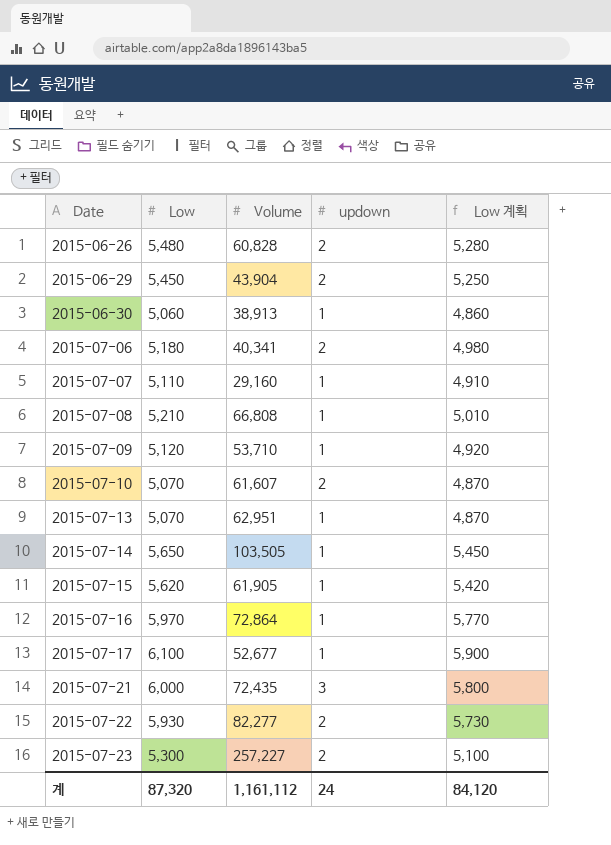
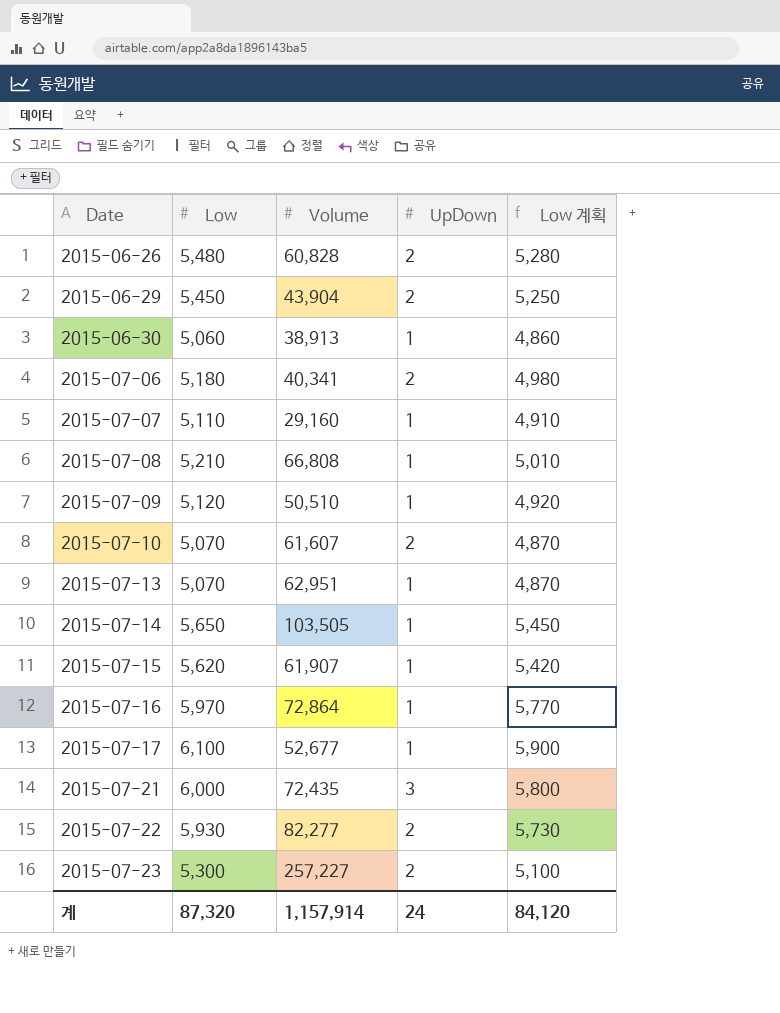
column name: updown -> UpDown
2015-07-09 | Volume: 53,710 -> 50,510
2015-07-15 | Volume: 61,905 -> 61,907
계 | Volume: 1,161,112 -> 1,157,914

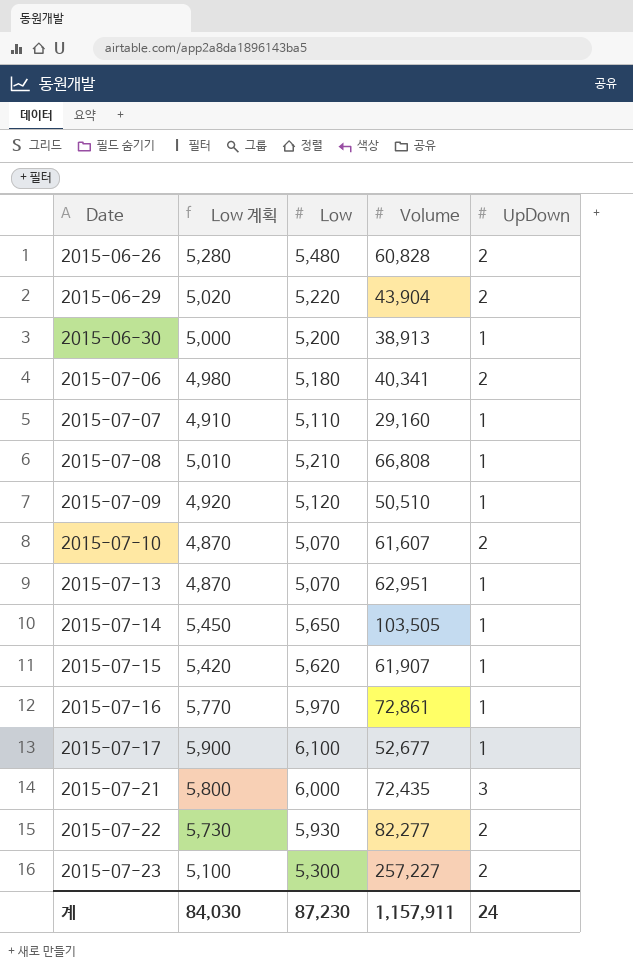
column Low 계획 | position: 5 -> 2
2015-06-29 | Low 계획: 5,250 -> 5,020
2015-06-29 | Low: 5,450 -> 5,220
2015-06-30 | Low 계획: 4,860 -> 5,000
2015-06-30 | Low: 5,060 -> 5,200
2015-07-16 | Volume: 72,864 -> 72,861
계 | Low 계획: 84,120 -> 84,030
계 | Low: 87,320 -> 87,230
계 | Volume: 1,157,914 -> 1,157,911

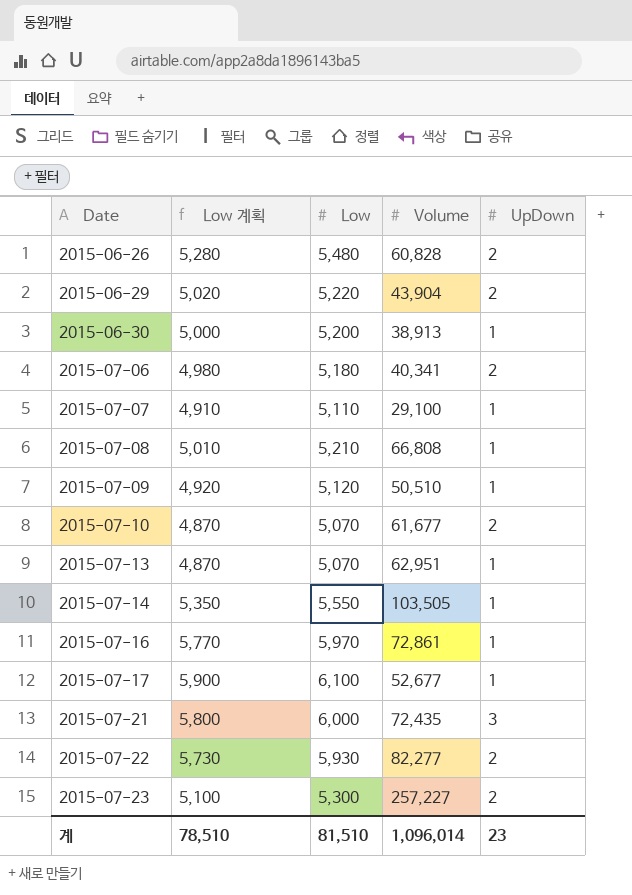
row 2015-07-15: 5,420 | 5,620 | 61,907 | 1 -> none
2015-07-07 | Volume: 29,160 -> 29,100
2015-07-10 | Volume: 61,607 -> 61,677
2015-07-14 | Low 계획: 5,450 -> 5,350
2015-07-14 | Low: 5,650 -> 5,550
계 | Low 계획: 84,030 -> 78,510
계 | Low: 87,230 -> 81,510
계 | Volume: 1,157,911 -> 1,096,014
계 | UpDown: 24 -> 23

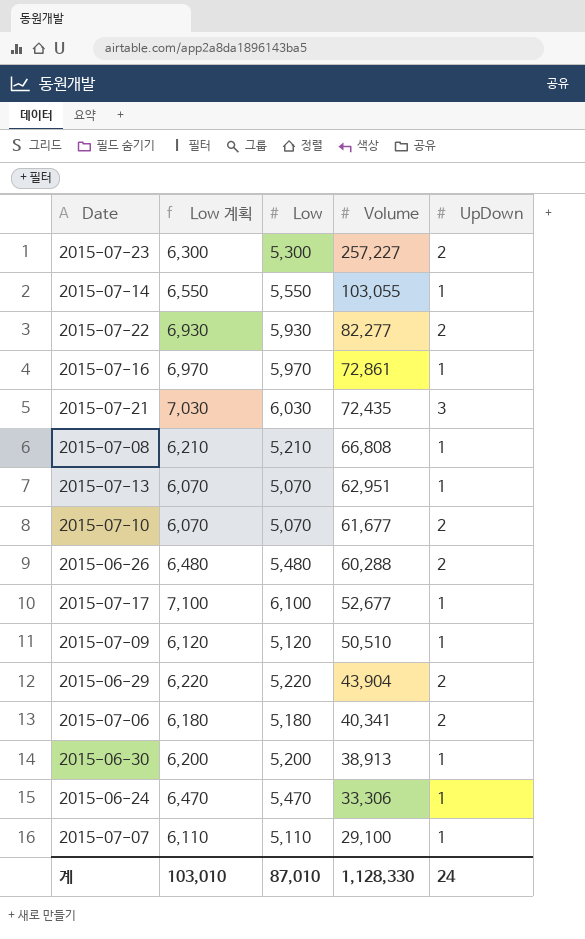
row order: Date ascending -> Volume descending
column Low 계획 | formula: [Low] - 200 -> [Low] + 1000
2015-07-14 | Volume: 103,505 -> 103,055
2015-07-21 | Low: 6,000 -> 6,030
2015-06-26 | Volume: 60,828 -> 60,288
row 2015-06-24: none -> 6,470 | 5,470 | 33,306 | 1
계 | Low 계획: 78,510 -> 103,010
계 | Low: 81,510 -> 87,010
계 | Volume: 1,096,014 -> 1,128,330
계 | UpDown: 23 -> 24

